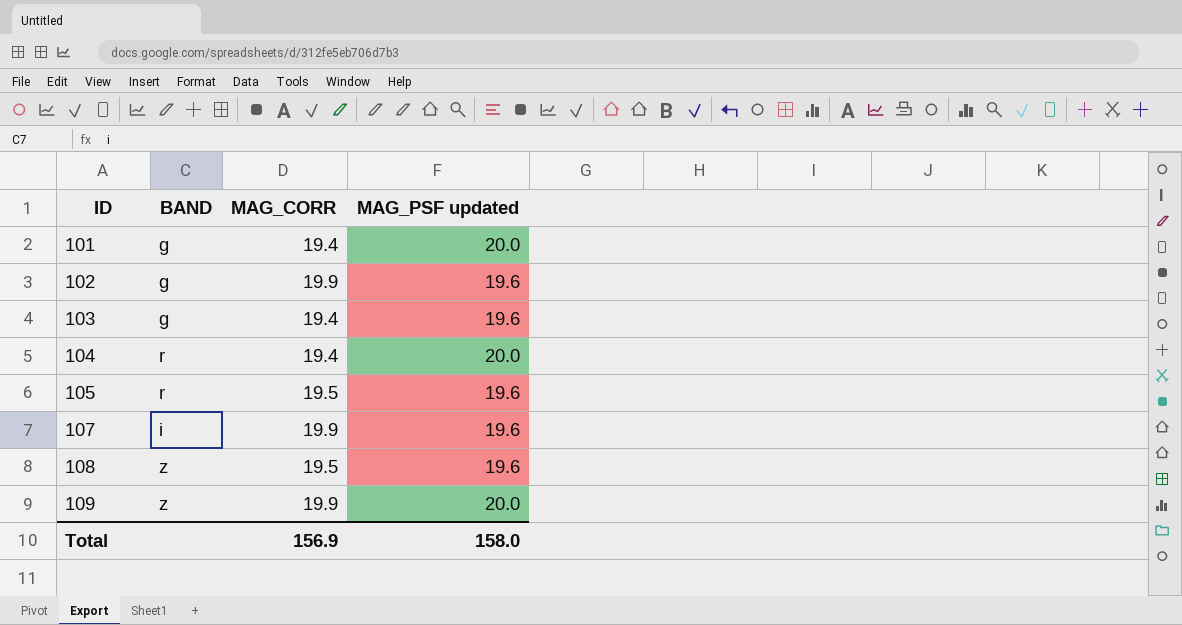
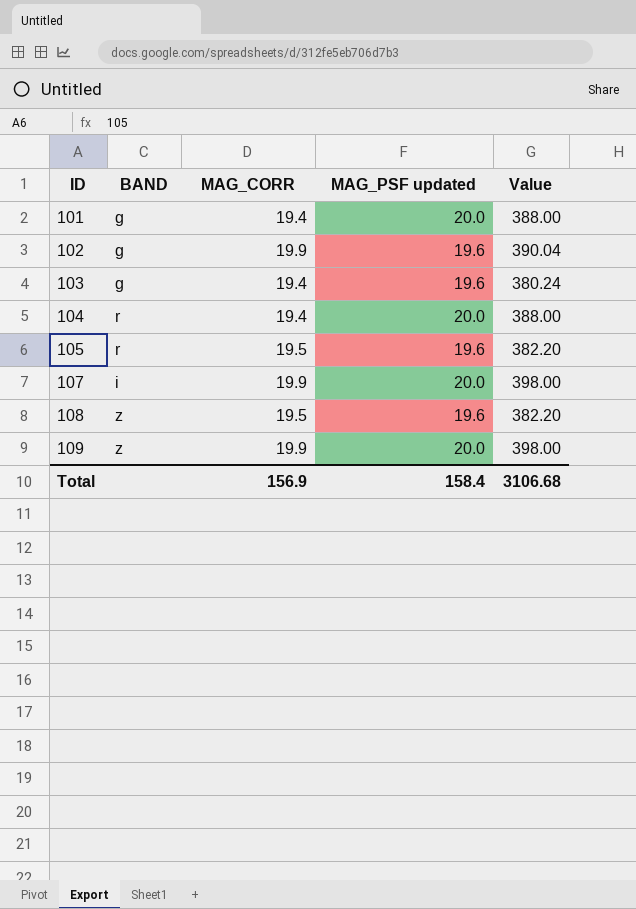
column Value | formula: none -> [MAG_CORR] * [MAG_PSF updated]
107 | MAG_PSF updated: 19.6 -> 20.0
Total | MAG_PSF updated: 158.0 -> 158.4

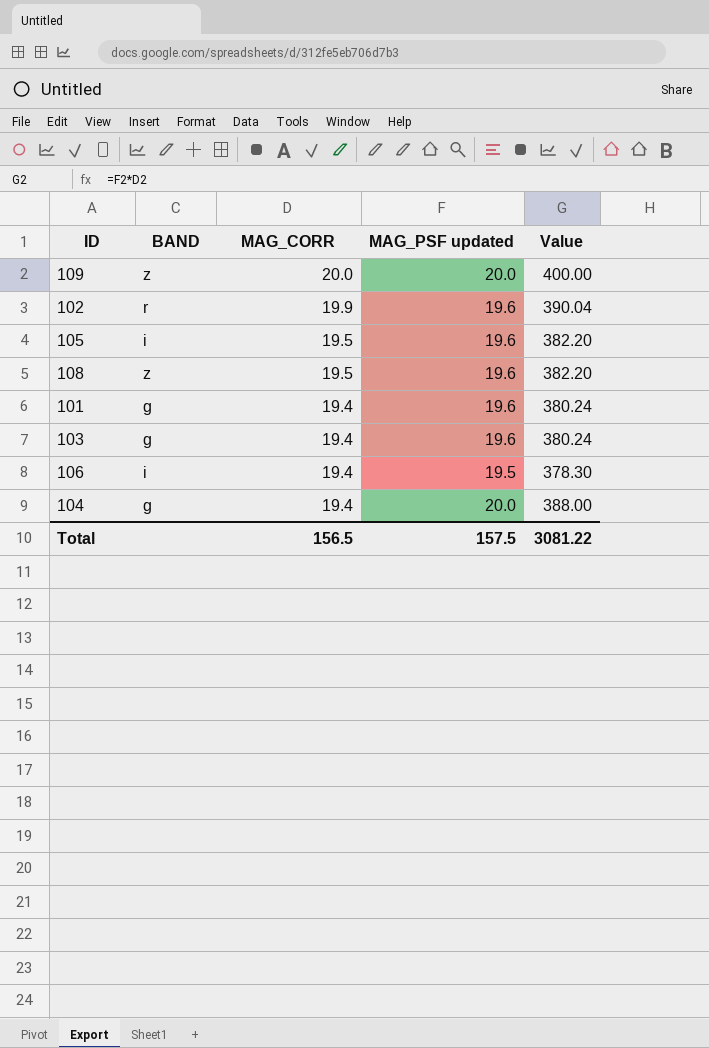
row order: ID ascending -> MAG_CORR descending
row 107: i | 19.9 | 20.0 | 398.00 -> none
109 | MAG_CORR: 19.9 -> 20.0
109 | Value: 398.00 -> 400.00
102 | BAND: g -> r
105 | BAND: r -> i
101 | MAG_PSF updated: 20.0 -> 19.6
101 | Value: 388.00 -> 380.24
row 106: none -> i | 19.4 | 19.5 | 378.30
104 | BAND: r -> g
Total | MAG_CORR: 156.9 -> 156.5
Total | MAG_PSF updated: 158.4 -> 157.5
Total | Value: 3106.68 -> 3081.22

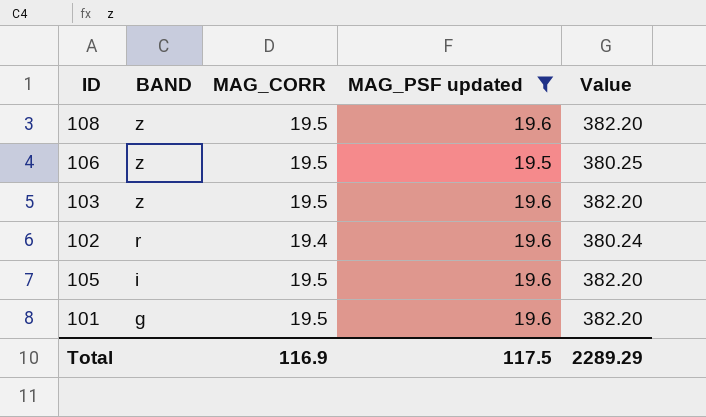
filter: none -> MAG_PSF updated != 20.0
row order: MAG_CORR descending -> BAND descending
106 | BAND: i -> z
106 | MAG_CORR: 19.4 -> 19.5
106 | Value: 378.30 -> 380.25
103 | BAND: g -> z
103 | MAG_CORR: 19.4 -> 19.5
103 | Value: 380.24 -> 382.20
102 | MAG_CORR: 19.9 -> 19.4
102 | Value: 390.04 -> 380.24
101 | MAG_CORR: 19.4 -> 19.5
101 | Value: 380.24 -> 382.20
Total | MAG_CORR: 156.5 -> 116.9
Total | MAG_PSF updated: 157.5 -> 117.5
Total | Value: 3081.22 -> 2289.29

